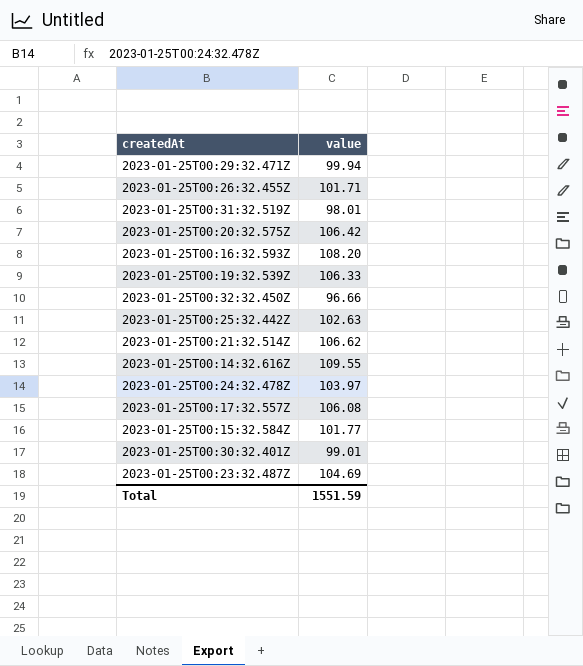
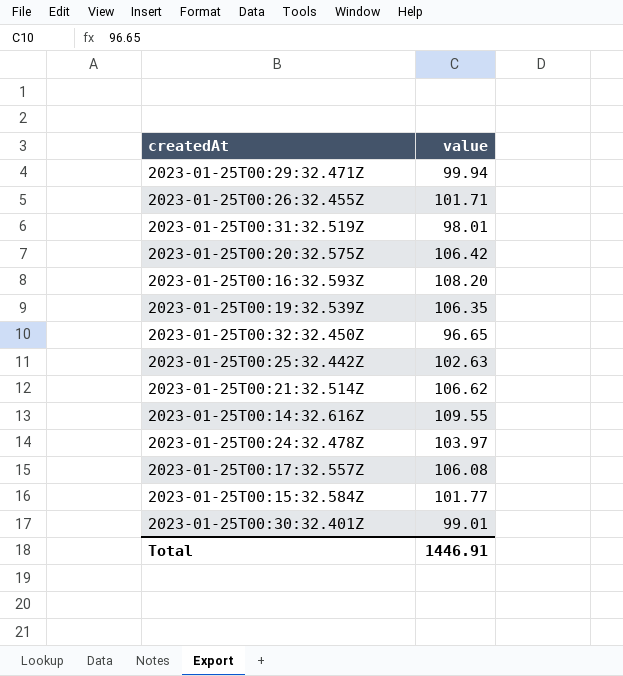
row 2023-01-25T00:23:32.487Z: 104.69 -> none
2023-01-25T00:19:32.539Z | value: 106.33 -> 106.35
2023-01-25T00:32:32.450Z | value: 96.66 -> 96.65
Total | value: 1551.59 -> 1446.91

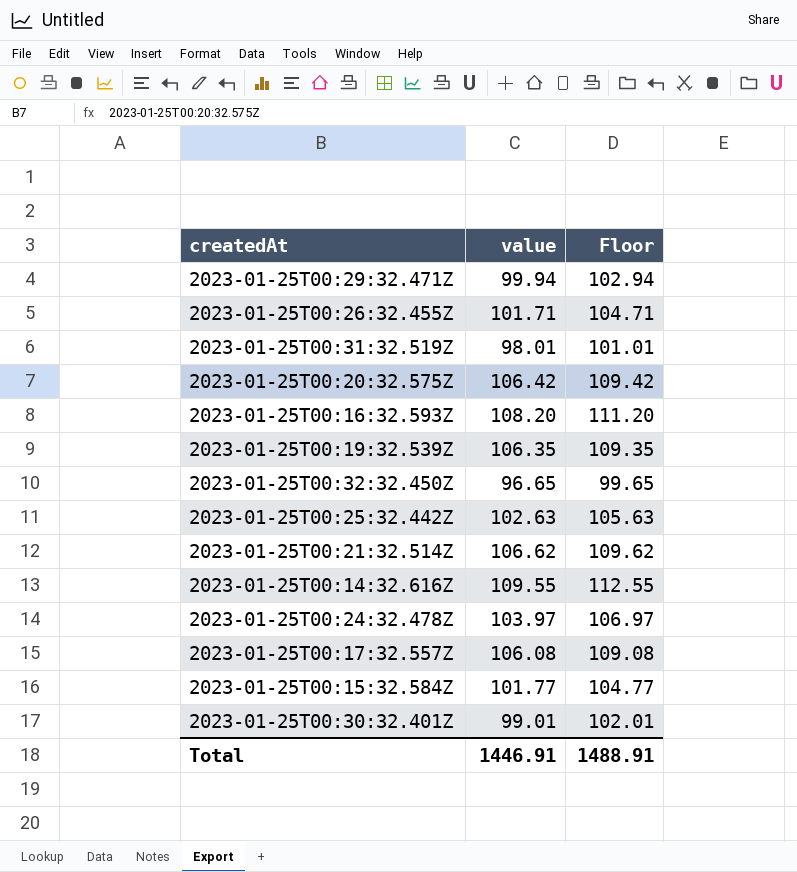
column Floor | formula: none -> [value] + 3

